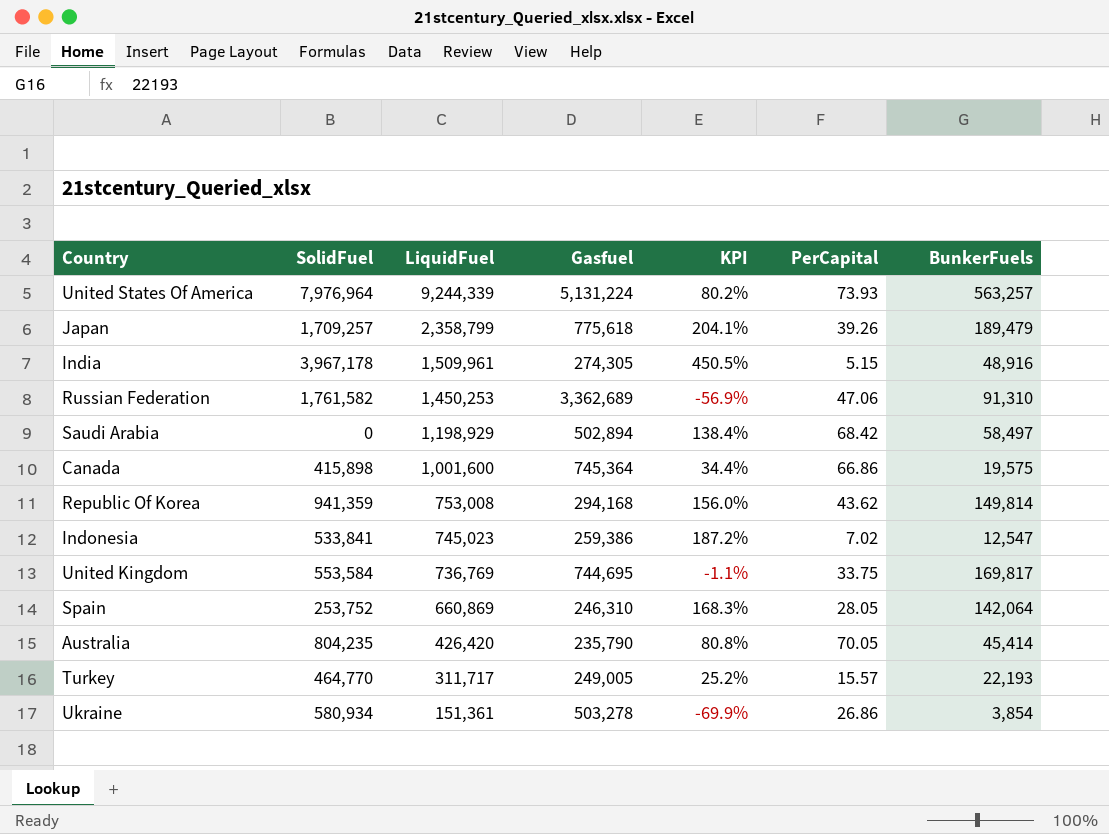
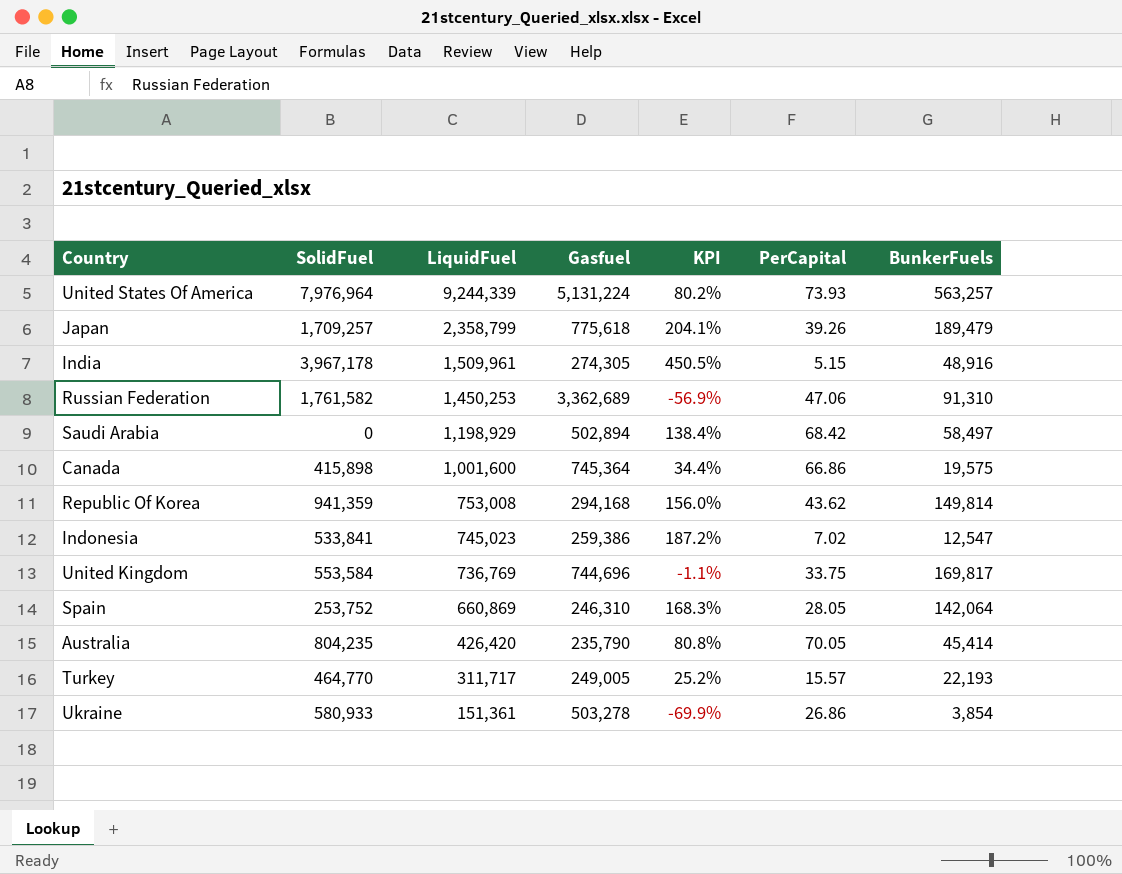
United Kingdom | Gasfuel: 744,695 -> 744,696
Ukraine | SolidFuel: 580,934 -> 580,933

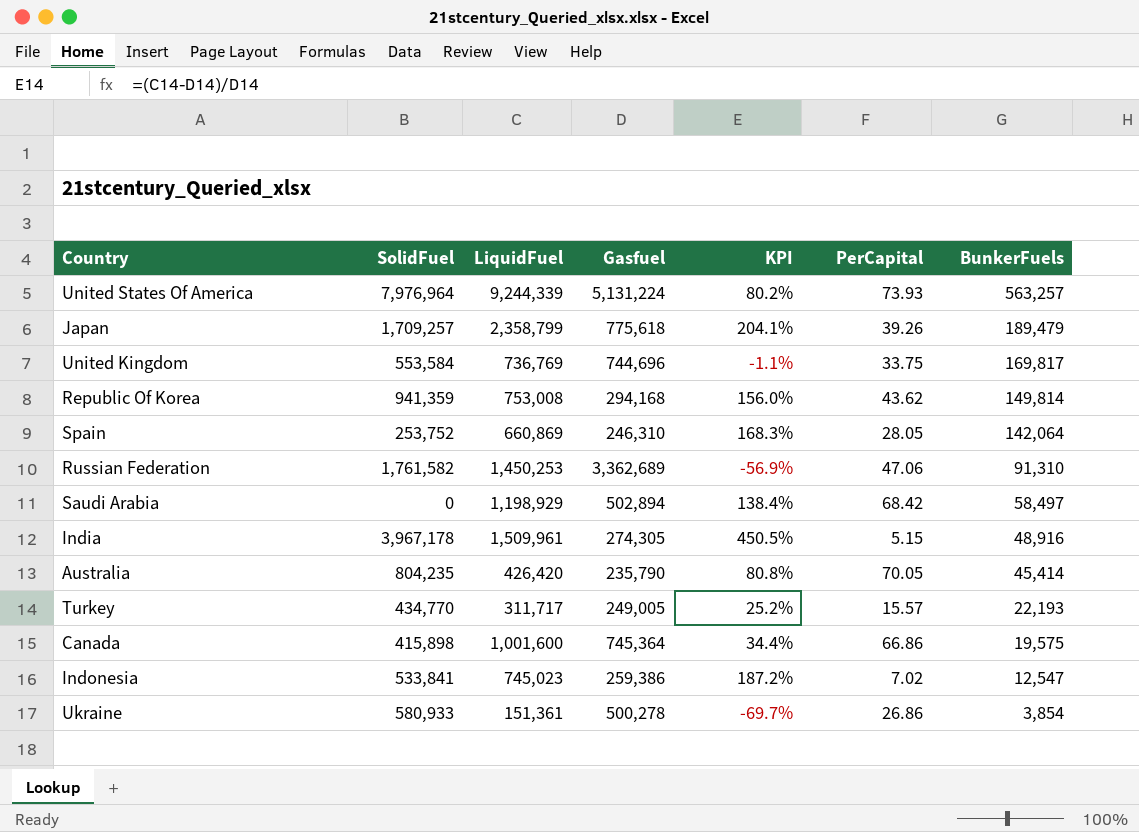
row order: LiquidFuel descending -> BunkerFuels descending
Turkey | SolidFuel: 464,770 -> 434,770
Ukraine | Gasfuel: 503,278 -> 500,278
Ukraine | KPI: -69.9% -> -69.7%

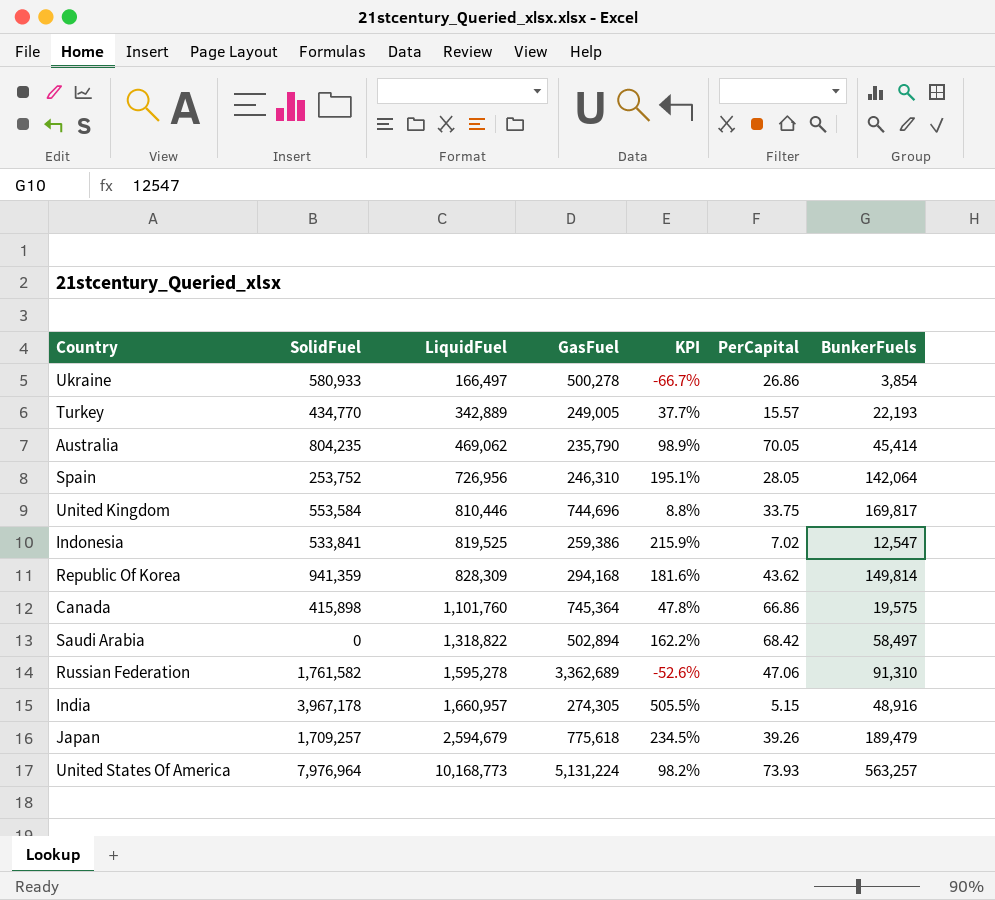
row order: BunkerFuels descending -> LiquidFuel ascending
column name: Gasfuel -> GasFuel
Ukraine | LiquidFuel: 151,361 -> 166,497
Ukraine | KPI: -69.7% -> -66.7%
Turkey | LiquidFuel: 311,717 -> 342,889
Turkey | KPI: 25.2% -> 37.7%
Australia | LiquidFuel: 426,420 -> 469,062
Australia | KPI: 80.8% -> 98.9%
Spain | LiquidFuel: 660,869 -> 726,956
Spain | KPI: 168.3% -> 195.1%
United Kingdom | LiquidFuel: 736,769 -> 810,446
United Kingdom | KPI: -1.1% -> 8.8%
Indonesia | LiquidFuel: 745,023 -> 819,525
Indonesia | KPI: 187.2% -> 215.9%
Republic Of Korea | LiquidFuel: 753,008 -> 828,309
Republic Of Korea | KPI: 156.0% -> 181.6%
Canada | LiquidFuel: 1,001,600 -> 1,101,760
Canada | KPI: 34.4% -> 47.8%
Saudi Arabia | LiquidFuel: 1,198,929 -> 1,318,822
Saudi Arabia | KPI: 138.4% -> 162.2%
Russian Federation | LiquidFuel: 1,450,253 -> 1,595,278
Russian Federation | KPI: -56.9% -> -52.6%
India | LiquidFuel: 1,509,961 -> 1,660,957
India | KPI: 450.5% -> 505.5%
Japan | LiquidFuel: 2,358,799 -> 2,594,679
Japan | KPI: 204.1% -> 234.5%
United States Of America | LiquidFuel: 9,244,339 -> 10,168,773
United States Of America | KPI: 80.2% -> 98.2%

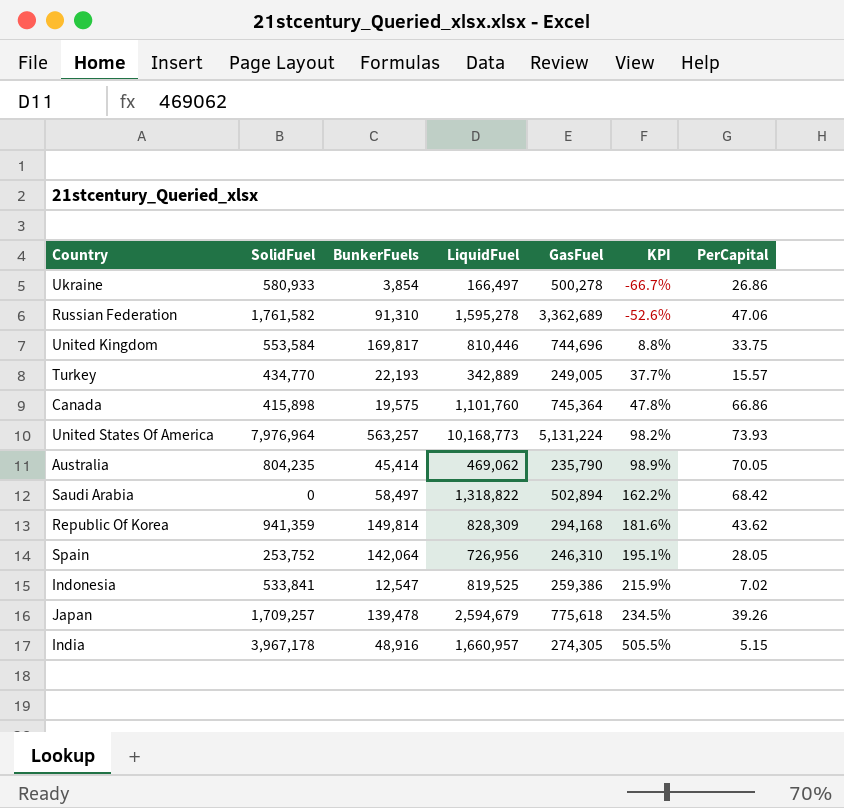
row order: LiquidFuel ascending -> KPI ascending
column BunkerFuels | position: 7 -> 3
Japan | BunkerFuels: 189,479 -> 139,478

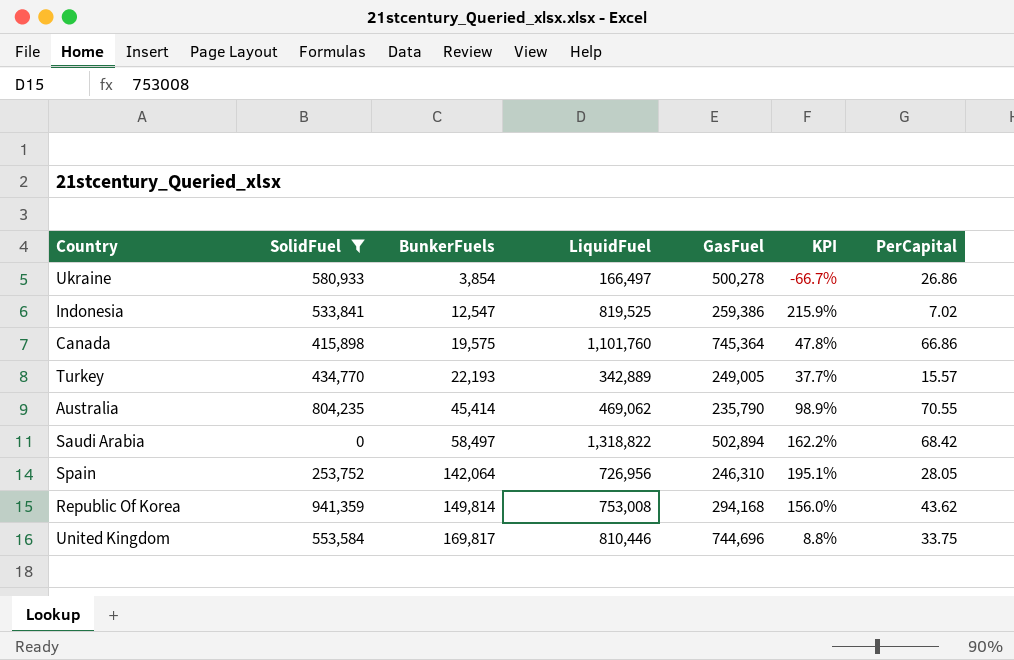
filter: none -> SolidFuel <= 941,359
row order: KPI ascending -> BunkerFuels ascending
Australia | PerCapital: 70.05 -> 70.55
Republic Of Korea | LiquidFuel: 828,309 -> 753,008
Republic Of Korea | KPI: 181.6% -> 156.0%

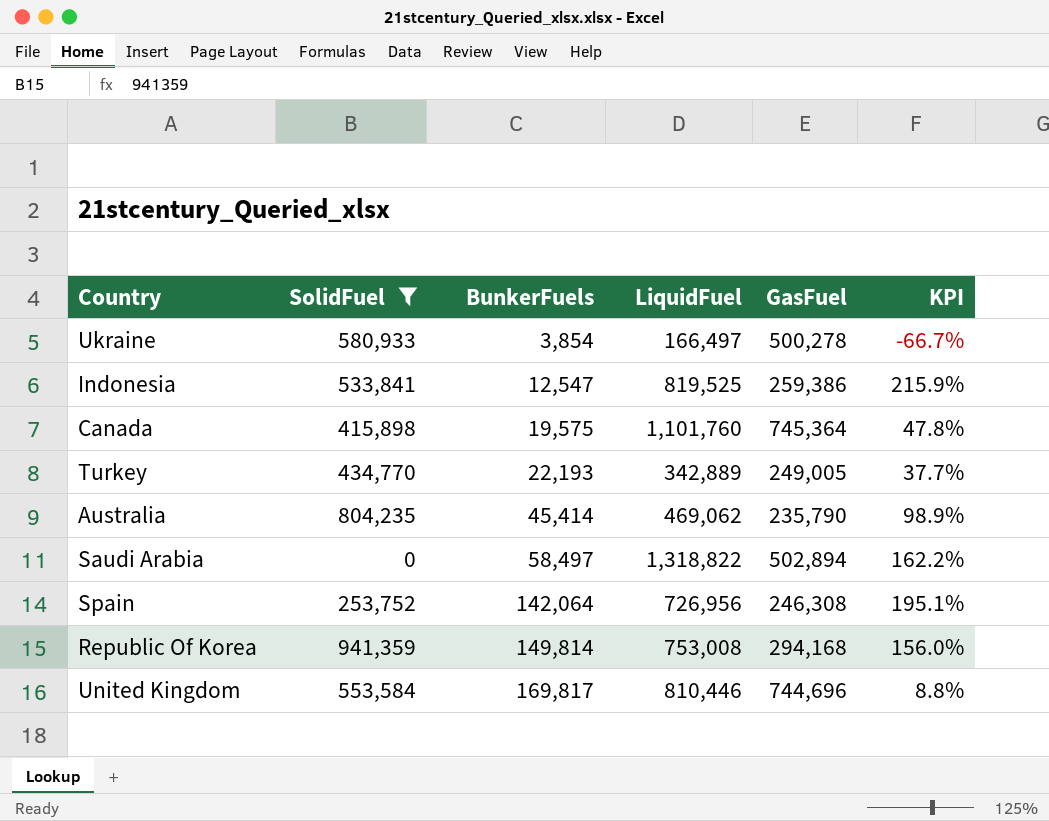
column PerCapital | position: 7 -> none
Spain | GasFuel: 246,310 -> 246,308

